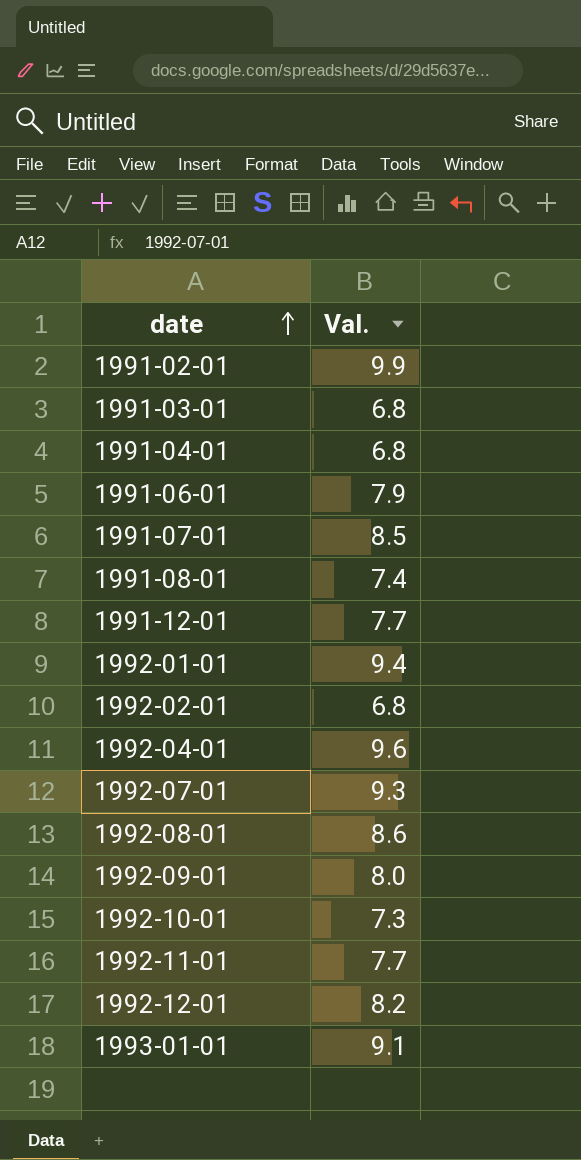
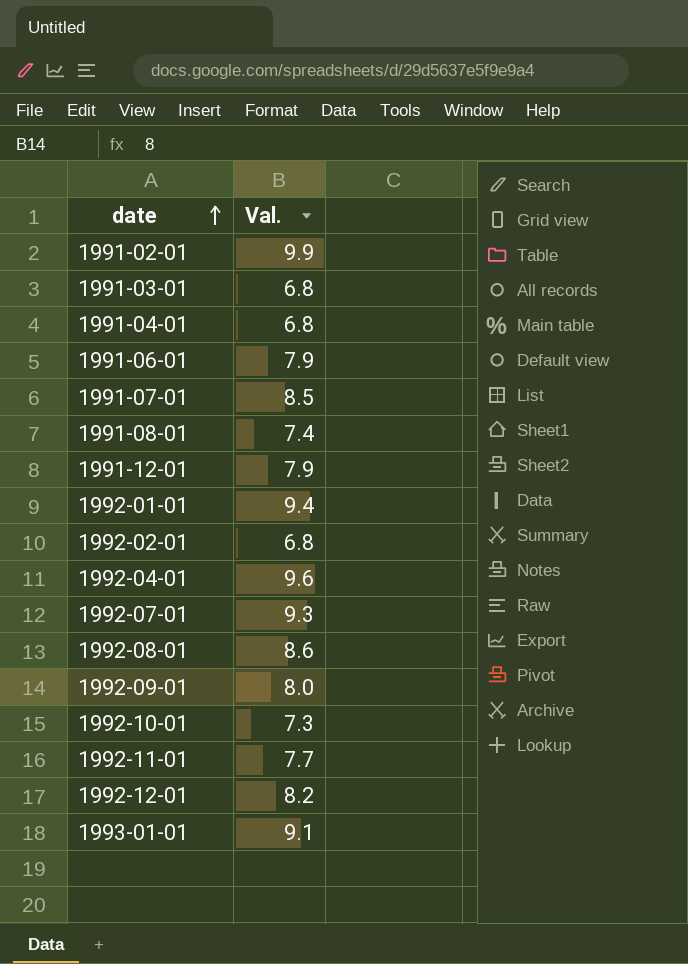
1991-12-01 | Val.: 7.7 -> 7.9

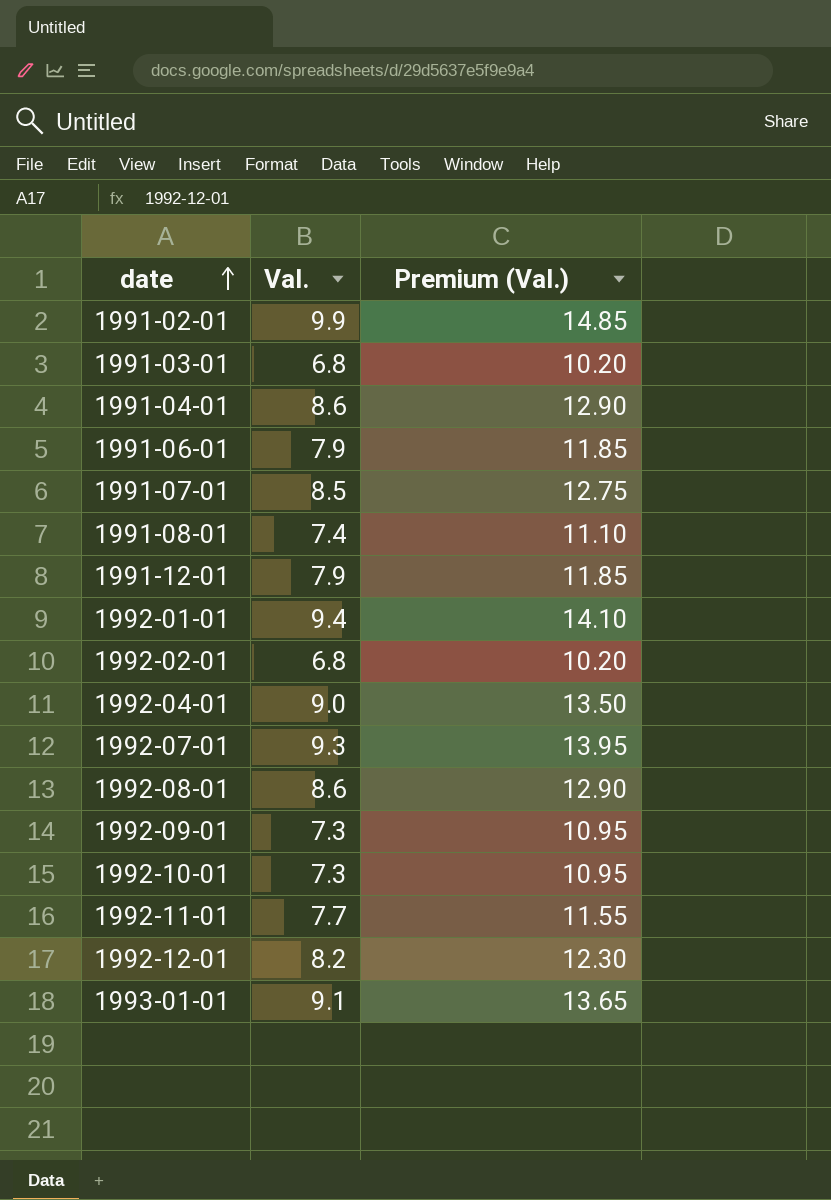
column Premium (Val.) | formula: none -> [Val.] * 1.5
1991-04-01 | Val.: 6.8 -> 8.6
1992-04-01 | Val.: 9.6 -> 9.0
1992-09-01 | Val.: 8.0 -> 7.3

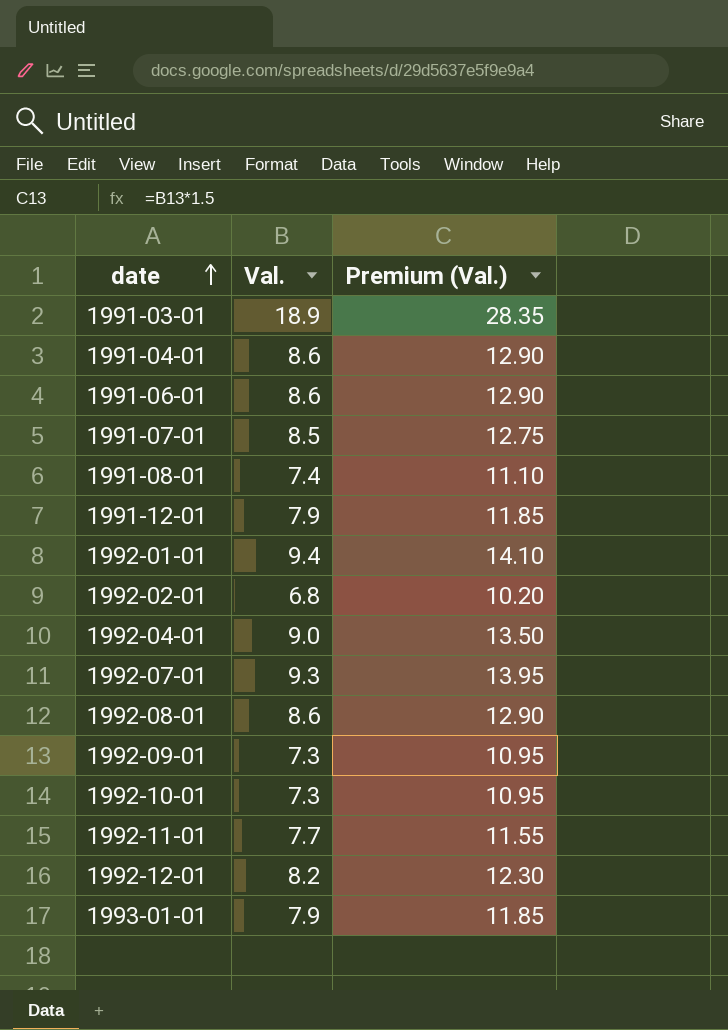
row 1991-02-01: 9.9 | 14.85 -> none
1991-03-01 | Val.: 6.8 -> 18.9
1991-03-01 | Premium (Val.): 10.20 -> 28.35
1991-06-01 | Val.: 7.9 -> 8.6
1991-06-01 | Premium (Val.): 11.85 -> 12.90
1993-01-01 | Val.: 9.1 -> 7.9
1993-01-01 | Premium (Val.): 13.65 -> 11.85

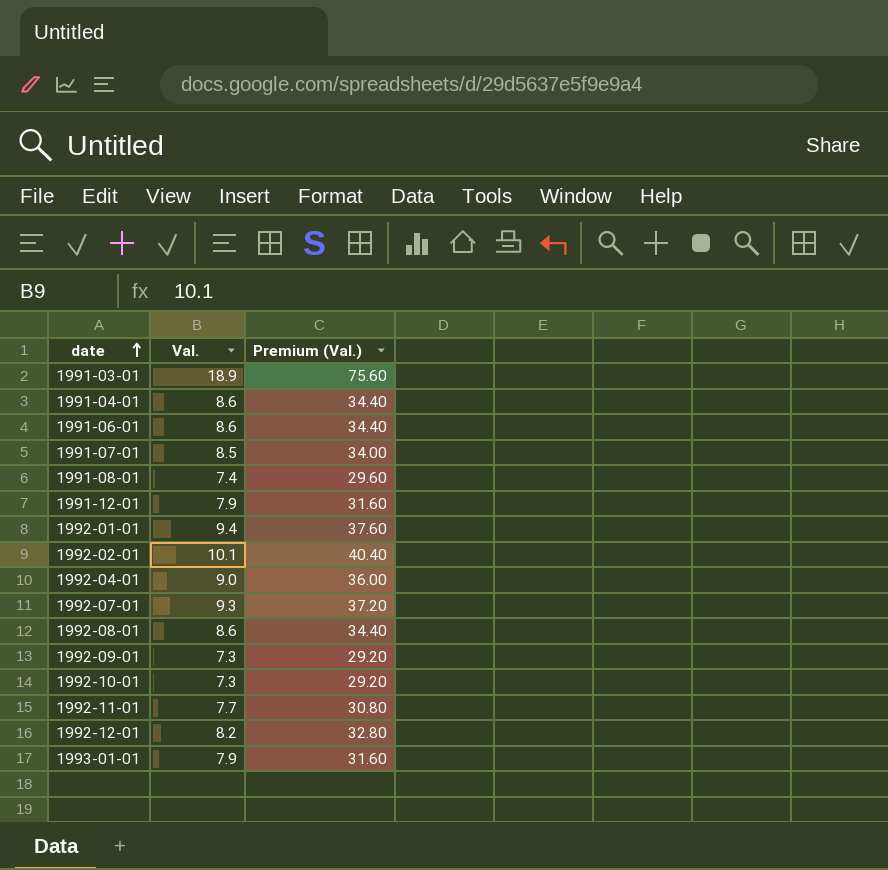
column Premium (Val.) | formula: [Val.] * 1.5 -> [Val.] * 4
1992-02-01 | Val.: 6.8 -> 10.1

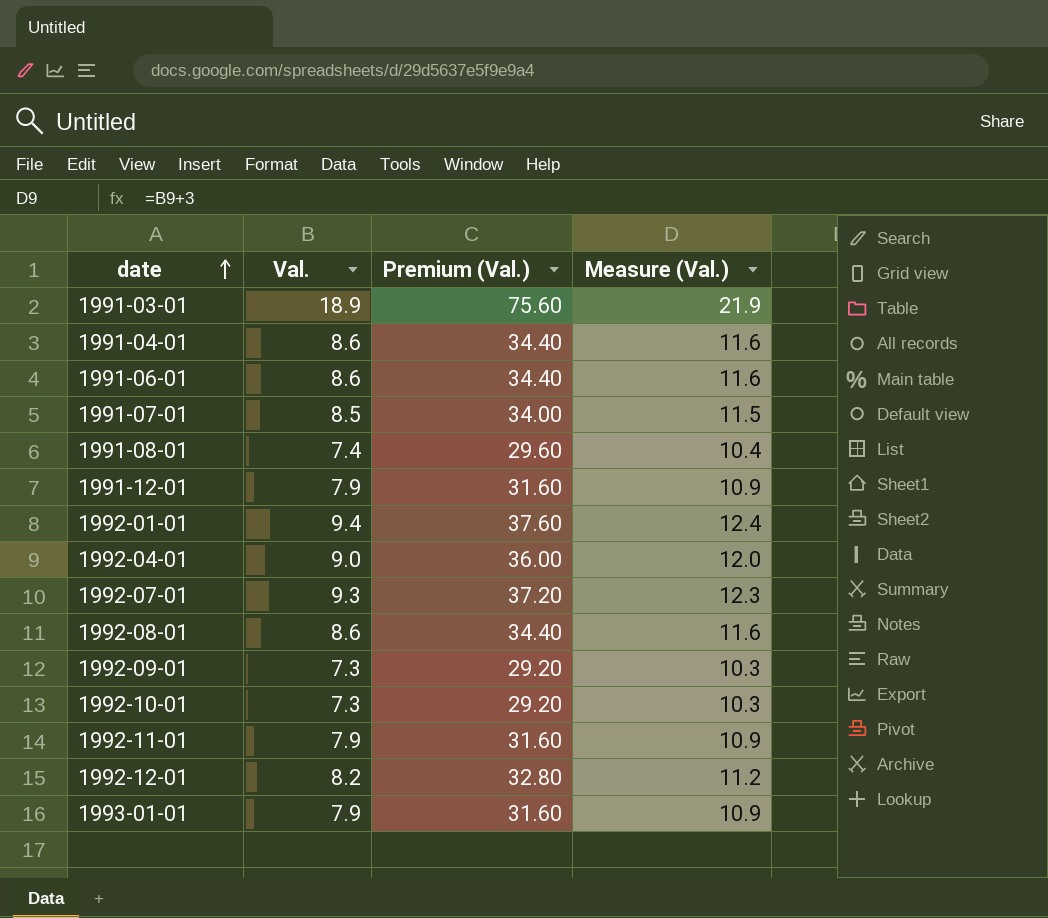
column Measure (Val.) | formula: none -> [Val.] + 3
row 1992-02-01: 10.1 | 40.40 -> none
1992-11-01 | Val.: 7.7 -> 7.9
1992-11-01 | Premium (Val.): 30.80 -> 31.60

